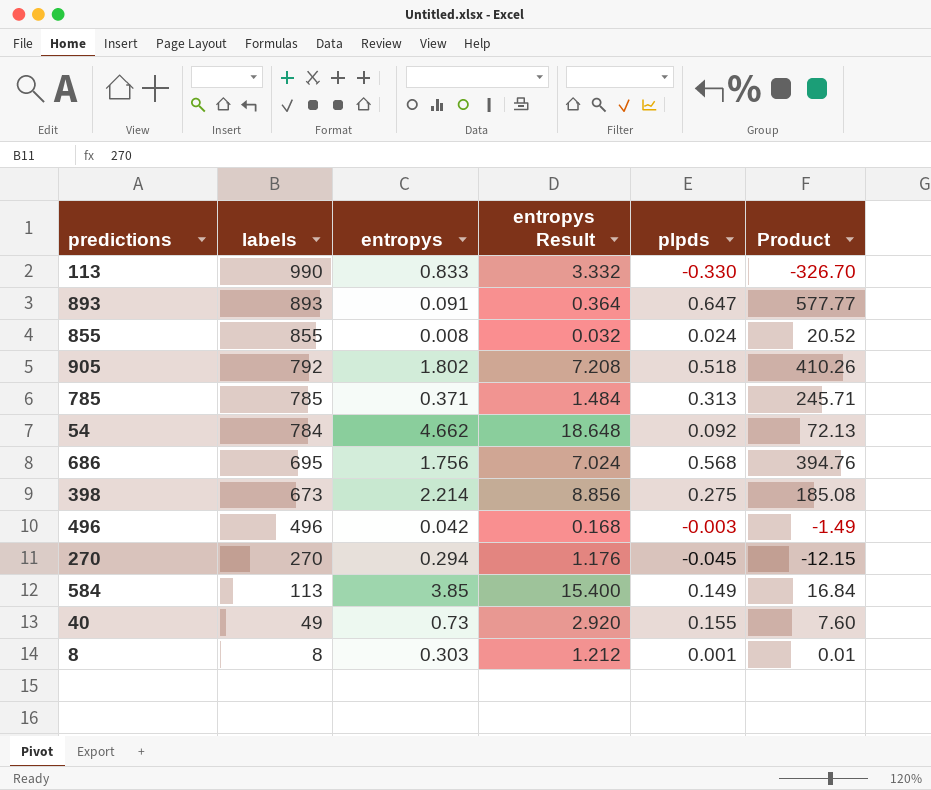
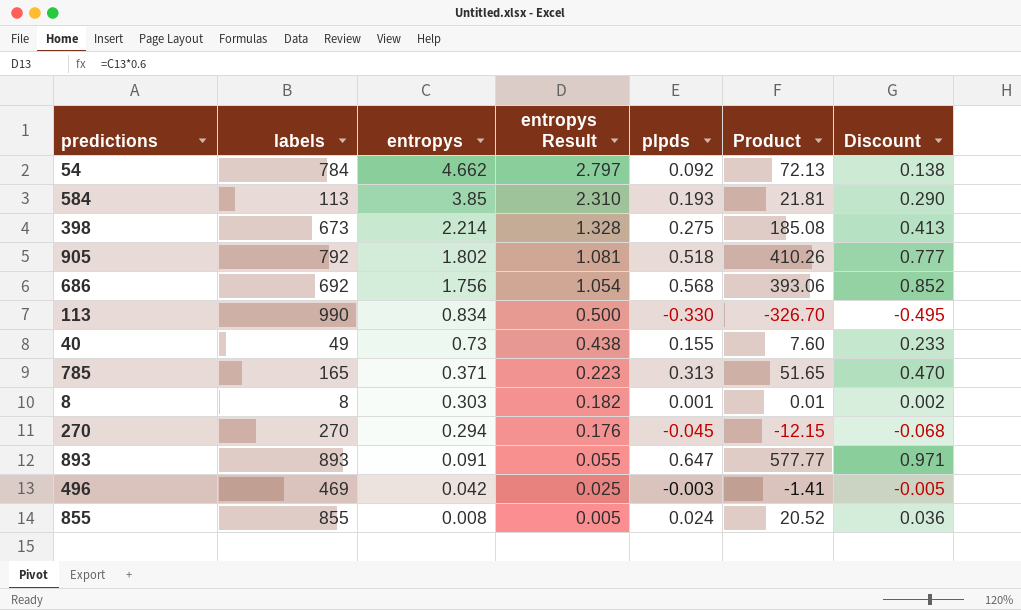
row order: labels descending -> entropys descending
column entropys Result | formula: [entropys] * 4 -> [entropys] * 0.6
column Discount | formula: none -> [plpds] * 1.5
584 | plpds: 0.149 -> 0.193
584 | Product: 16.84 -> 21.81
686 | labels: 695 -> 692
686 | Product: 394.76 -> 393.06
113 | entropys: 0.833 -> 0.834
785 | labels: 785 -> 165
785 | Product: 245.71 -> 51.65
496 | labels: 496 -> 469
496 | Product: -1.49 -> -1.41

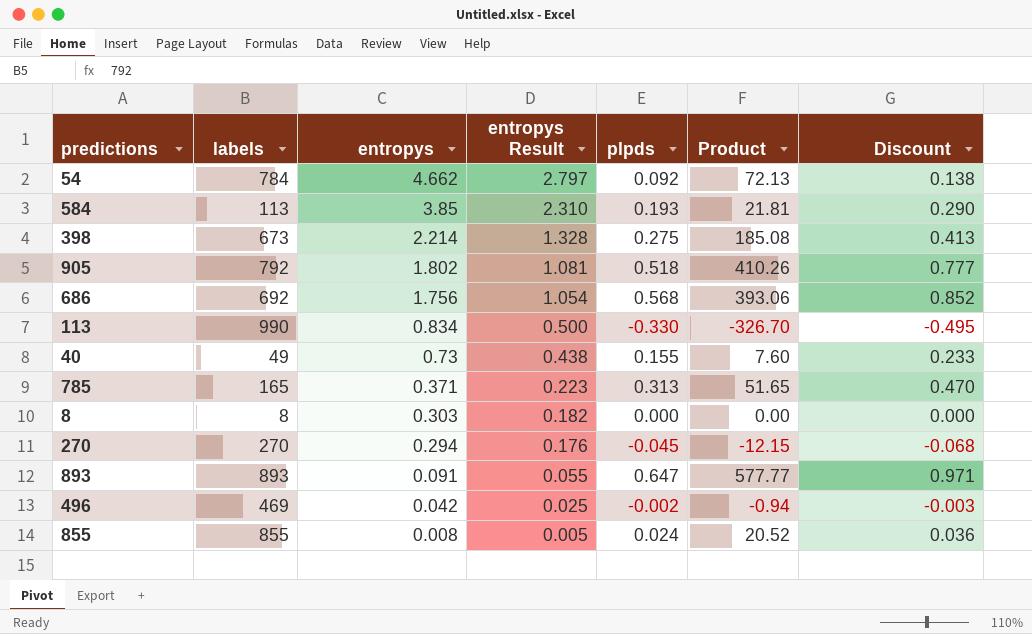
8 | plpds: 0.001 -> 0.000
8 | Product: 0.01 -> 0.00
8 | Discount: 0.002 -> 0.000
496 | plpds: -0.003 -> -0.002
496 | Product: -1.41 -> -0.94
496 | Discount: -0.005 -> -0.003

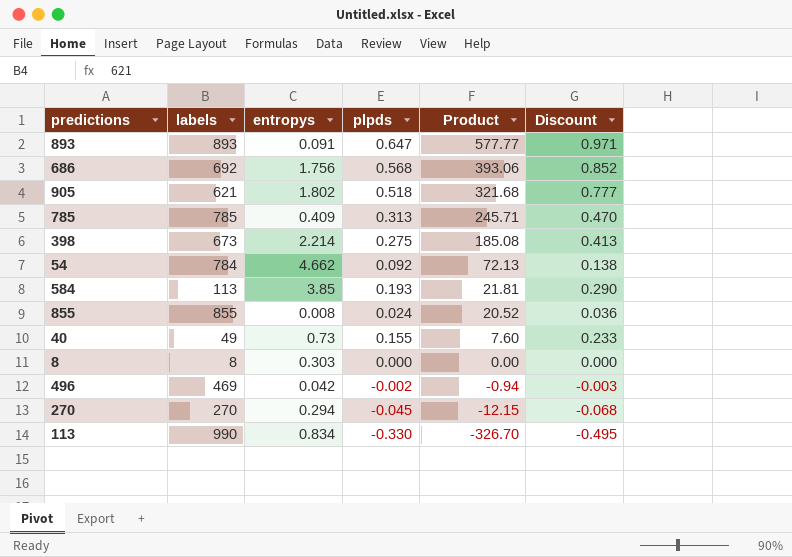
row order: entropys descending -> Product descending
column entropys Result | formula: [entropys] * 0.6 -> none
905 | labels: 792 -> 621
905 | Product: 410.26 -> 321.68
785 | labels: 165 -> 785
785 | entropys: 0.371 -> 0.409
785 | Product: 51.65 -> 245.71

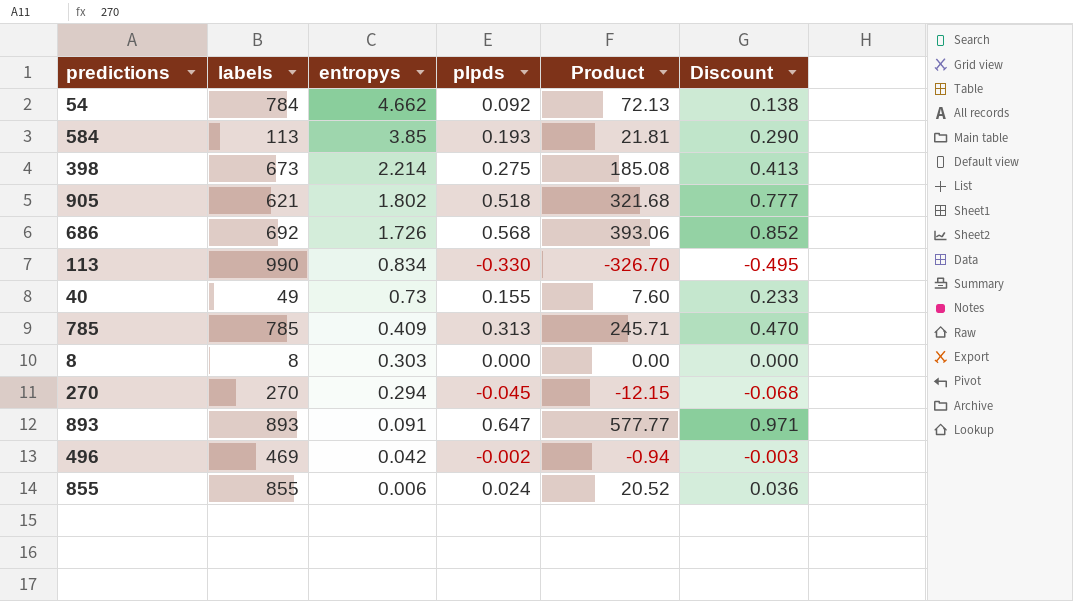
row order: Product descending -> entropys descending
686 | entropys: 1.756 -> 1.726
855 | entropys: 0.008 -> 0.006

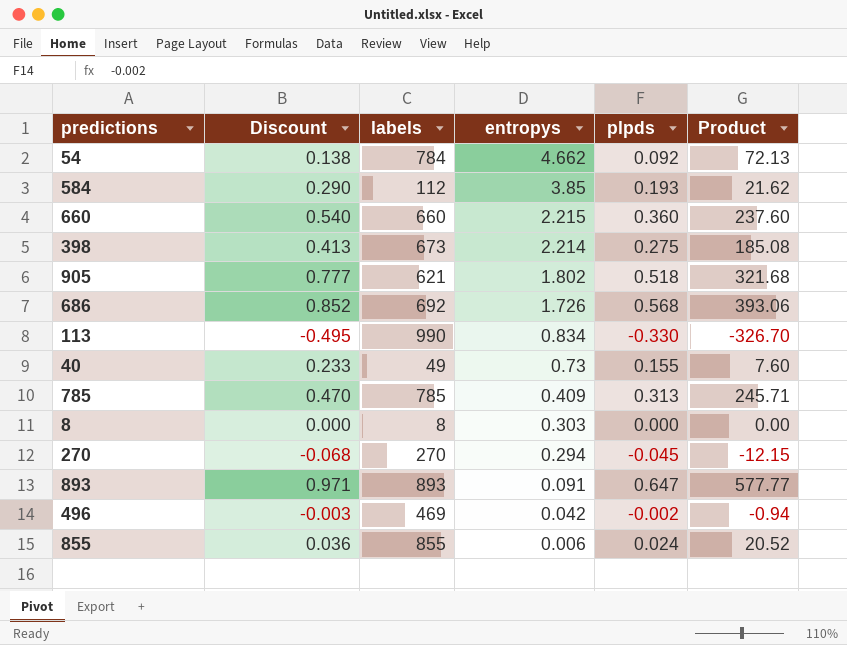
column Discount | position: 6 -> 2
584 | labels: 113 -> 112
584 | Product: 21.81 -> 21.62
row 660: none -> 0.540 | 660 | 2.215 | 0.360 | 237.60

